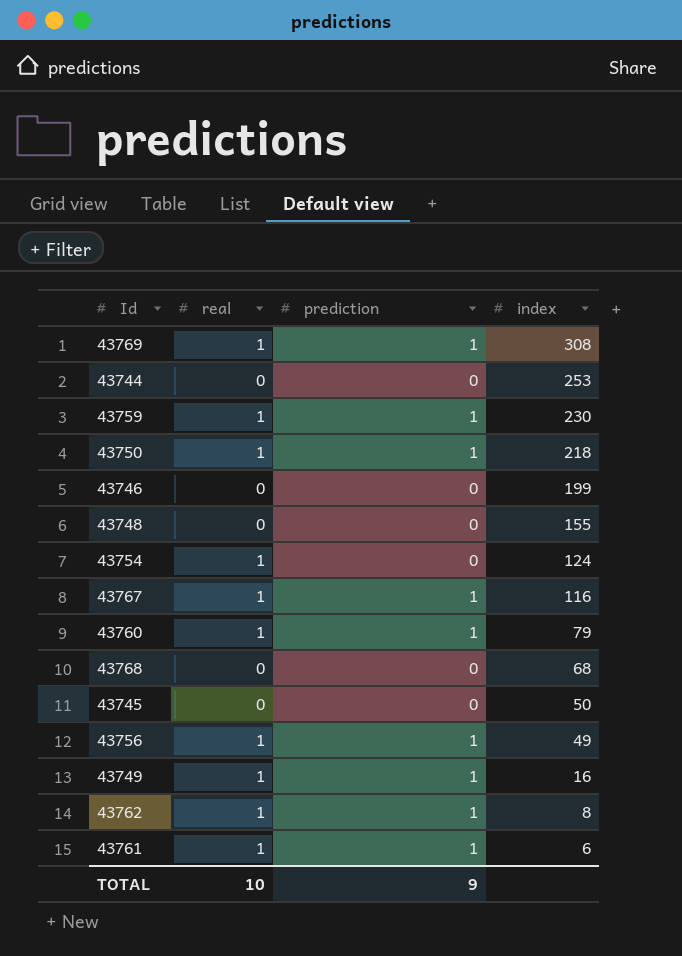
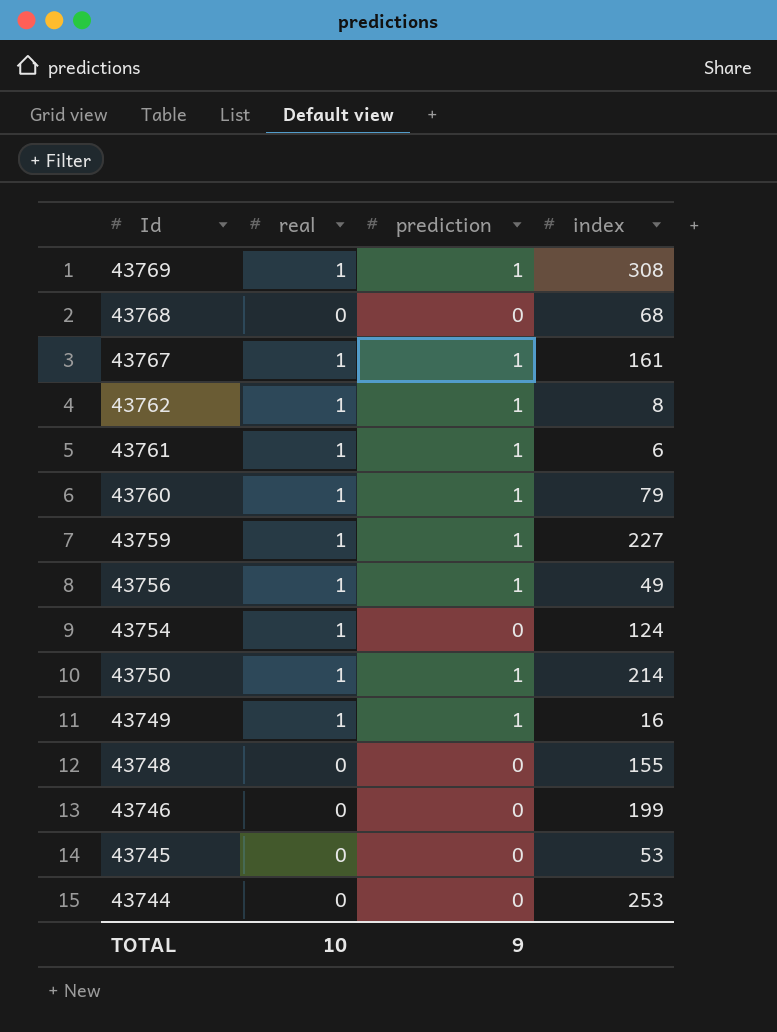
row order: index descending -> Id descending
43767 | index: 116 -> 161
43759 | index: 230 -> 227
43750 | index: 218 -> 214
43745 | index: 50 -> 53

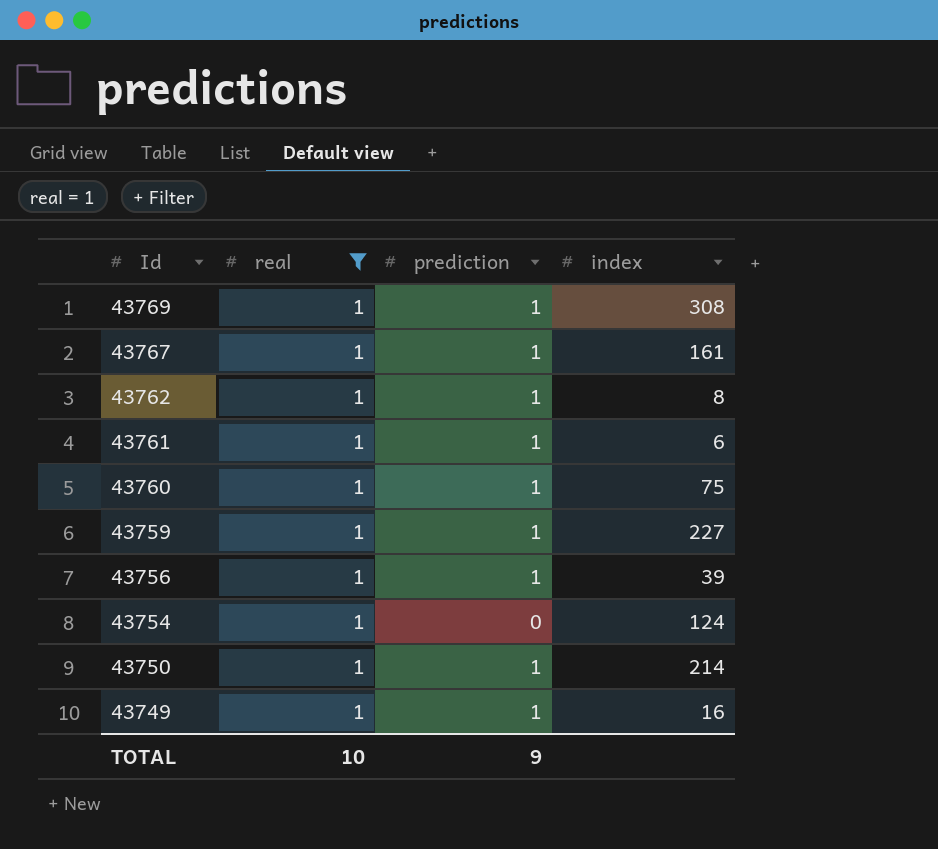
filter: none -> real = 1
43760 | index: 79 -> 75
43756 | index: 49 -> 39

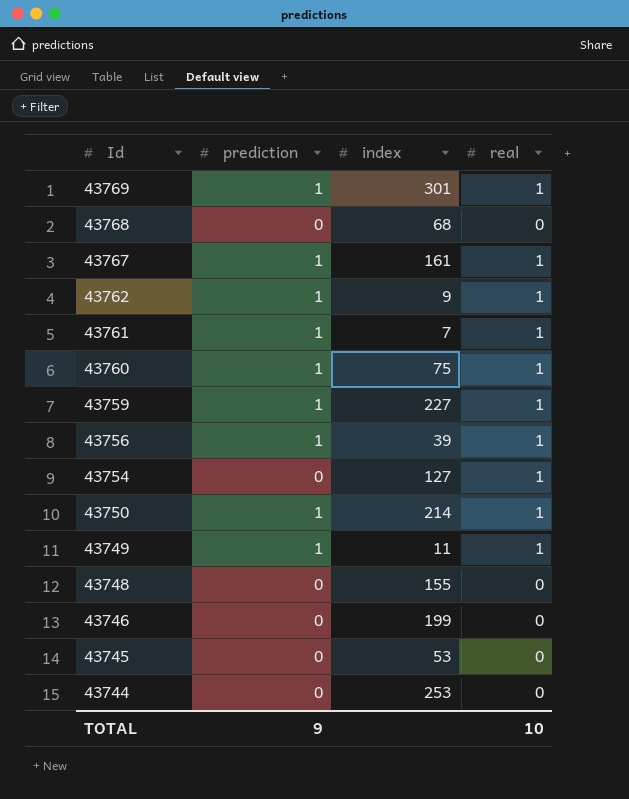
filter: real = 1 -> none
column real | position: 2 -> 4
43769 | index: 308 -> 301
43762 | index: 8 -> 9
43761 | index: 6 -> 7
43754 | index: 124 -> 127
43749 | index: 16 -> 11

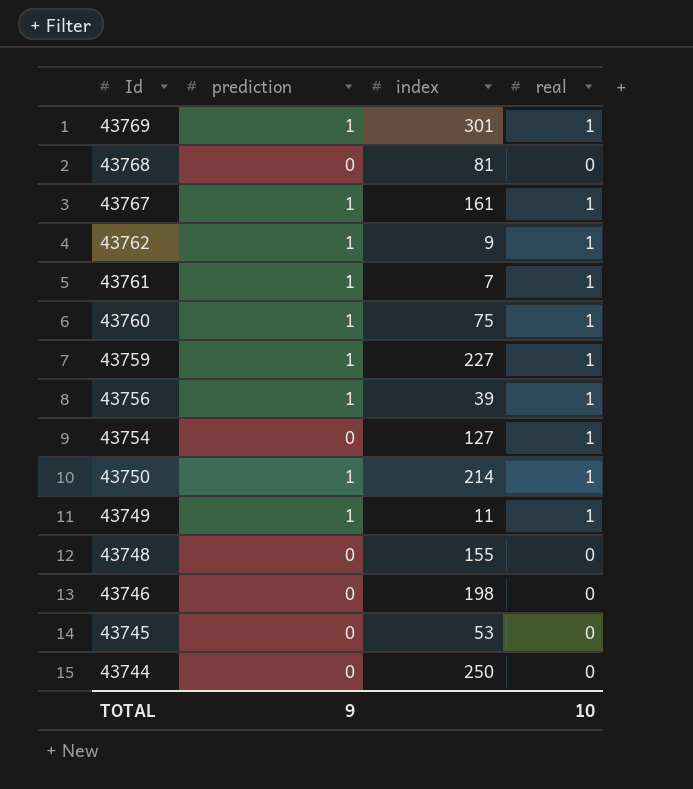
43768 | index: 68 -> 81
43746 | index: 199 -> 198
43744 | index: 253 -> 250

